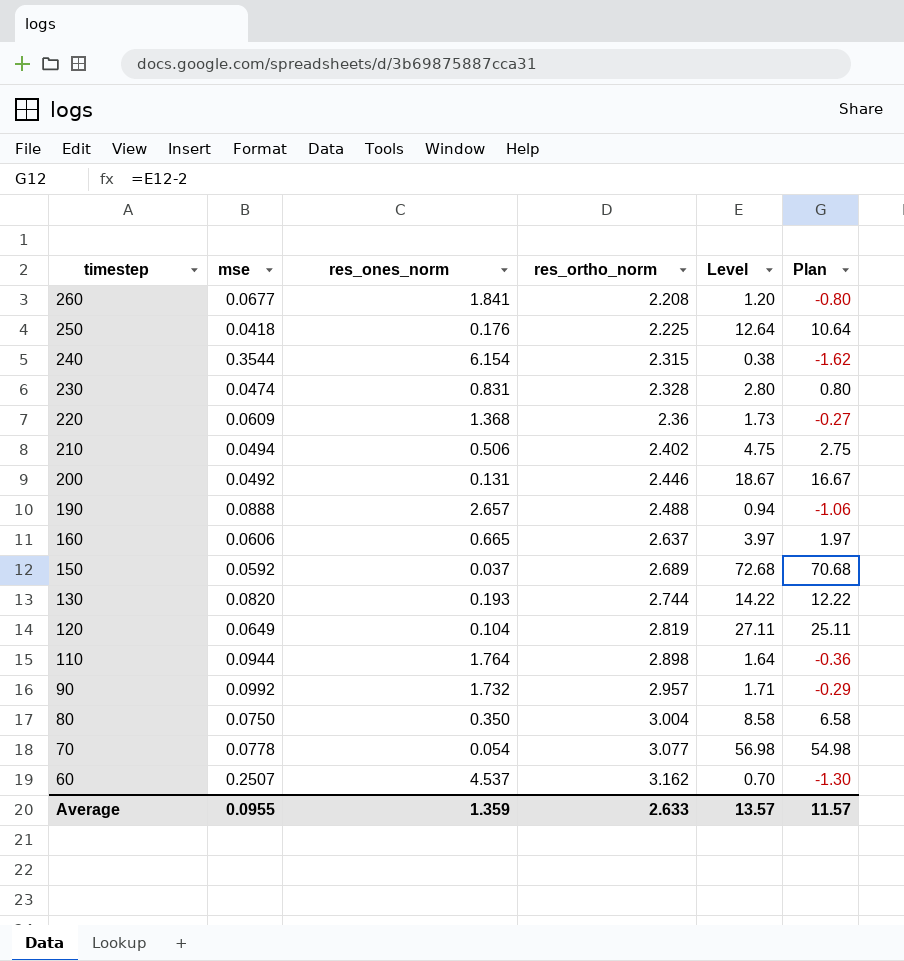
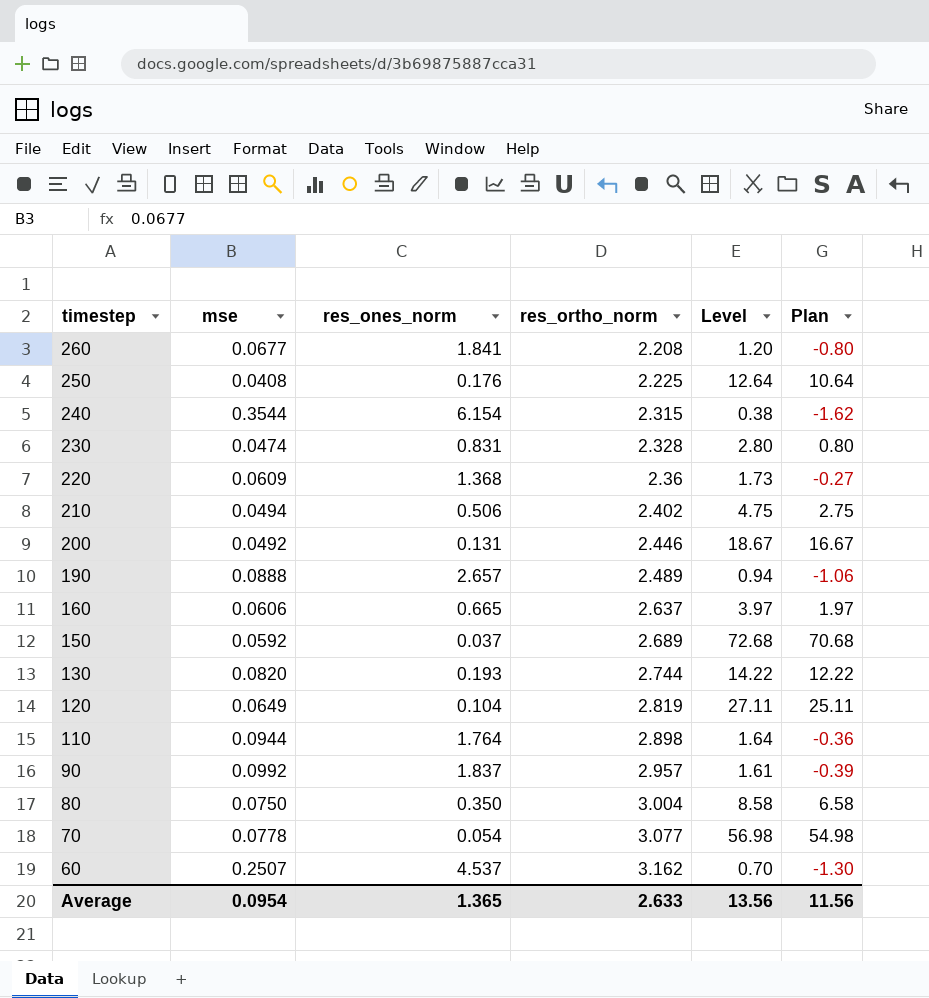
250 | mse: 0.0418 -> 0.0408
190 | res_ortho_norm: 2.488 -> 2.489
90 | res_ones_norm: 1.732 -> 1.837
90 | Level: 1.71 -> 1.61
90 | Plan: -0.29 -> -0.39
Average | mse: 0.0955 -> 0.0954
Average | res_ones_norm: 1.359 -> 1.365
Average | Level: 13.57 -> 13.56
Average | Plan: 11.57 -> 11.56

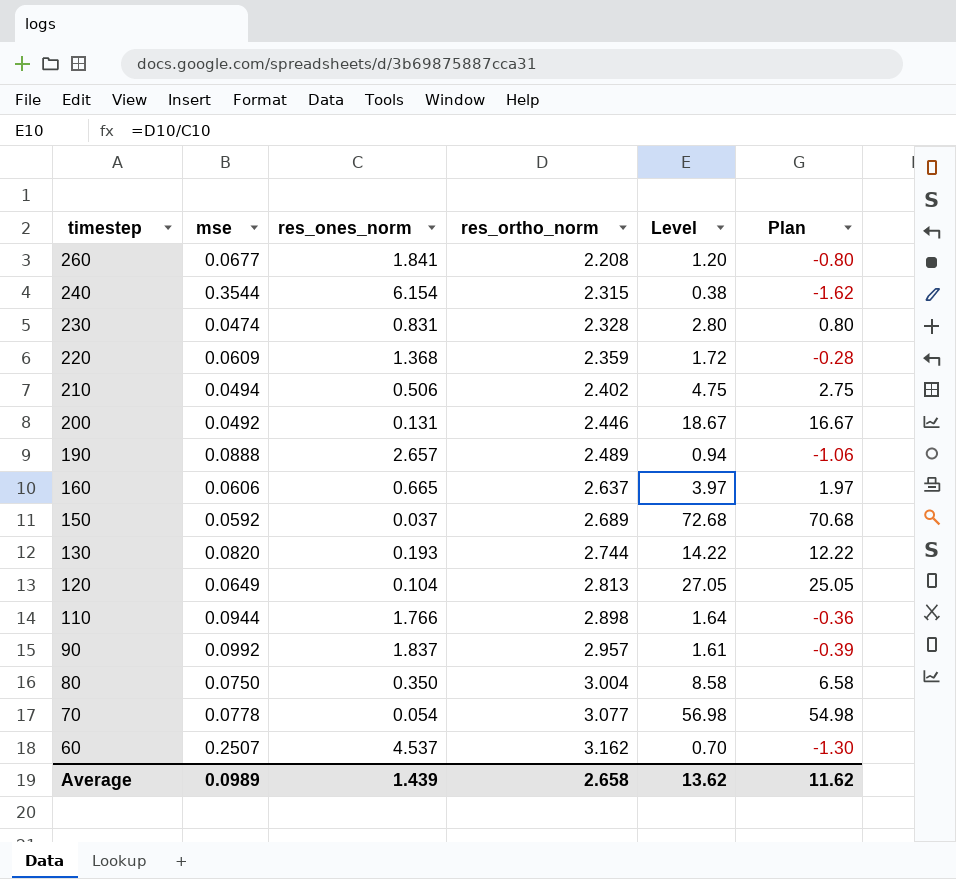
row 250: 0.0408 | 0.176 | 2.225 | 12.64 | 10.64 -> none
220 | res_ortho_norm: 2.36 -> 2.359
220 | Level: 1.73 -> 1.72
220 | Plan: -0.27 -> -0.28
120 | res_ortho_norm: 2.819 -> 2.813
120 | Level: 27.11 -> 27.05
120 | Plan: 25.11 -> 25.05
110 | res_ones_norm: 1.764 -> 1.766
Average | mse: 0.0954 -> 0.0989
Average | res_ones_norm: 1.365 -> 1.439
Average | res_ortho_norm: 2.633 -> 2.658
Average | Level: 13.56 -> 13.62
Average | Plan: 11.56 -> 11.62

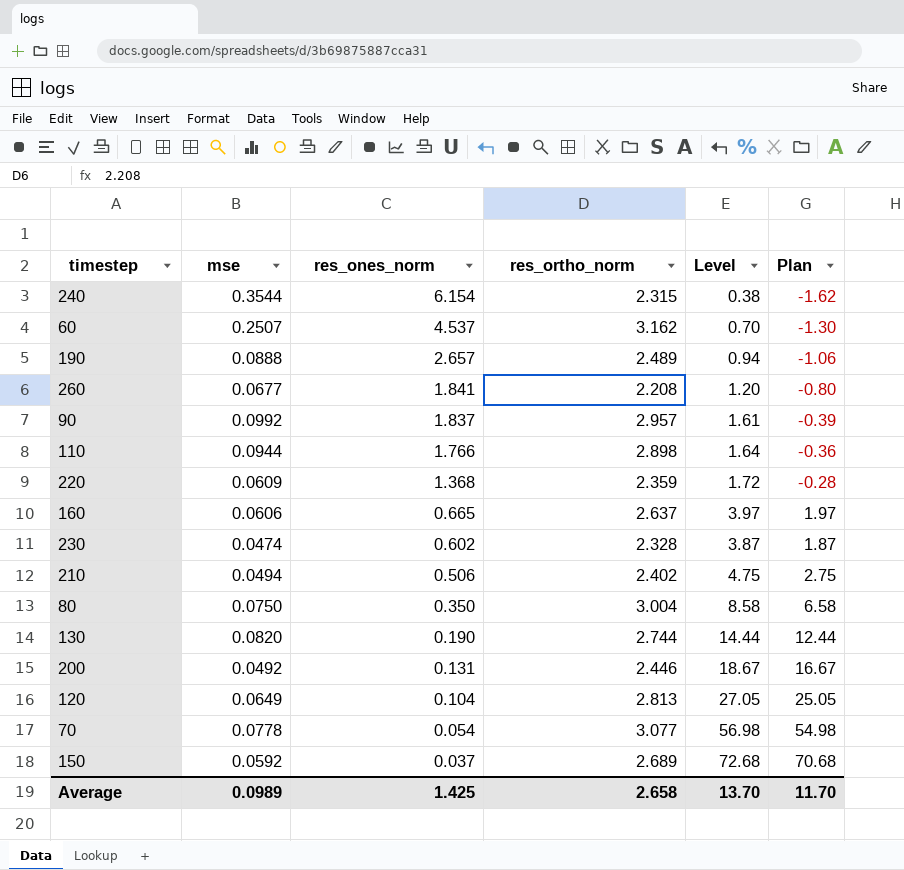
row order: timestep descending -> res_ones_norm descending
230 | res_ones_norm: 0.831 -> 0.602
230 | Level: 2.80 -> 3.87
230 | Plan: 0.80 -> 1.87
130 | res_ones_norm: 0.193 -> 0.190
130 | Level: 14.22 -> 14.44
130 | Plan: 12.22 -> 12.44
Average | res_ones_norm: 1.439 -> 1.425
Average | Level: 13.62 -> 13.70
Average | Plan: 11.62 -> 11.70

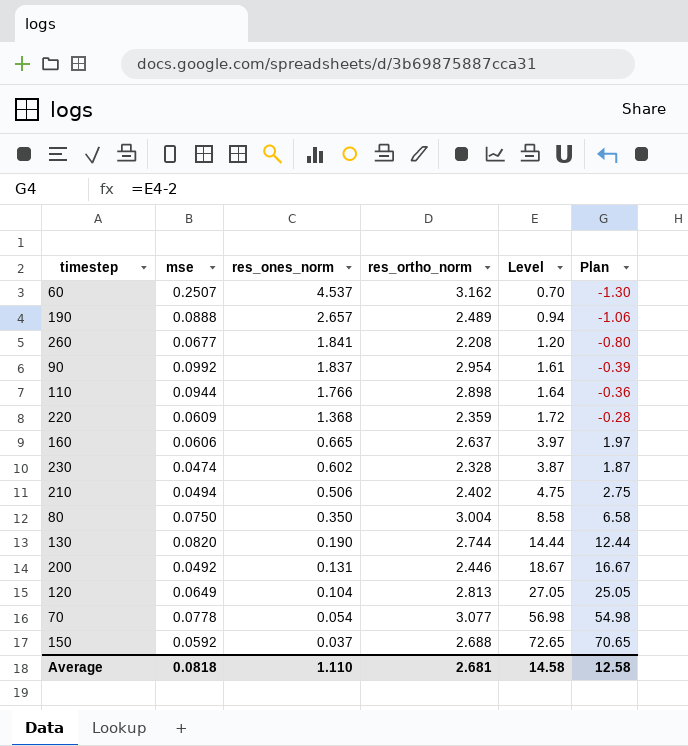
row 240: 0.3544 | 6.154 | 2.315 | 0.38 | -1.62 -> none
90 | res_ortho_norm: 2.957 -> 2.954
150 | res_ortho_norm: 2.689 -> 2.688
150 | Level: 72.68 -> 72.65
150 | Plan: 70.68 -> 70.65
Average | mse: 0.0989 -> 0.0818
Average | res_ones_norm: 1.425 -> 1.110
Average | res_ortho_norm: 2.658 -> 2.681
Average | Level: 13.70 -> 14.58
Average | Plan: 11.70 -> 12.58

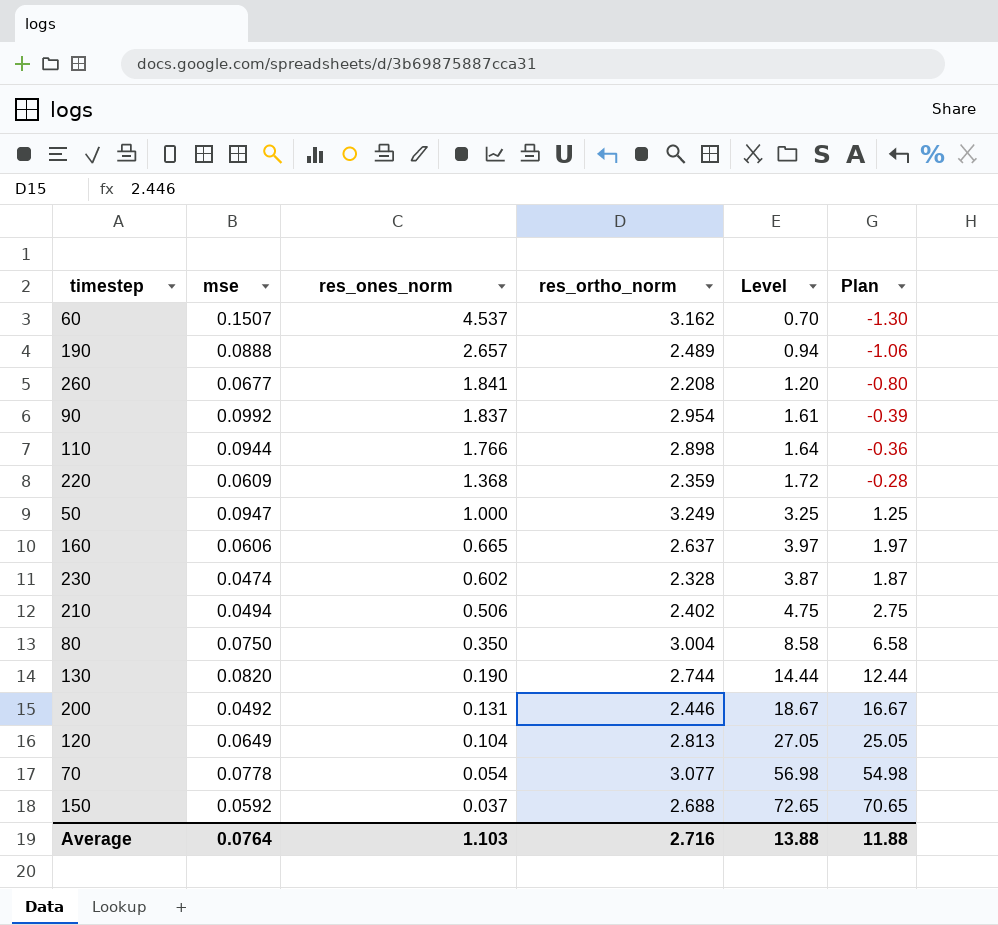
60 | mse: 0.2507 -> 0.1507
row 50: none -> 0.0947 | 1.000 | 3.249 | 3.25 | 1.25
Average | mse: 0.0818 -> 0.0764
Average | res_ones_norm: 1.110 -> 1.103
Average | res_ortho_norm: 2.681 -> 2.716
Average | Level: 14.58 -> 13.88
Average | Plan: 12.58 -> 11.88

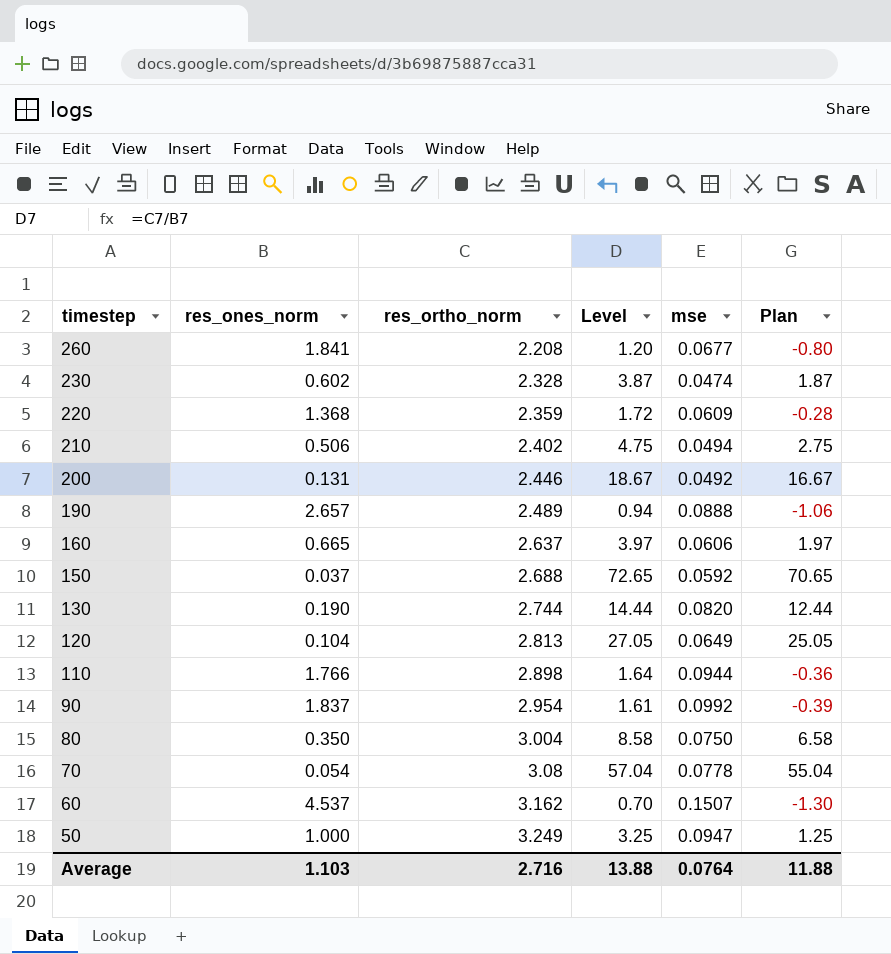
row order: res_ones_norm descending -> timestep descending
column mse | position: 2 -> 5
70 | res_ortho_norm: 3.077 -> 3.08
70 | Level: 56.98 -> 57.04
70 | Plan: 54.98 -> 55.04

